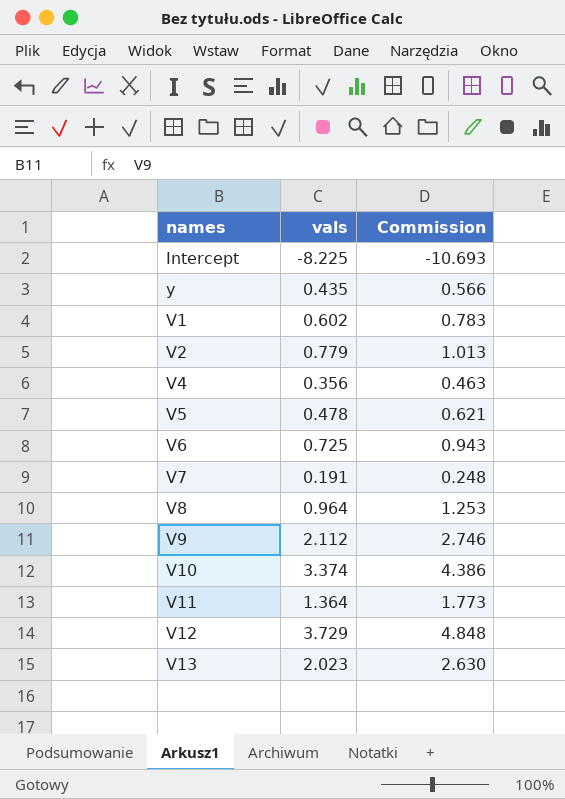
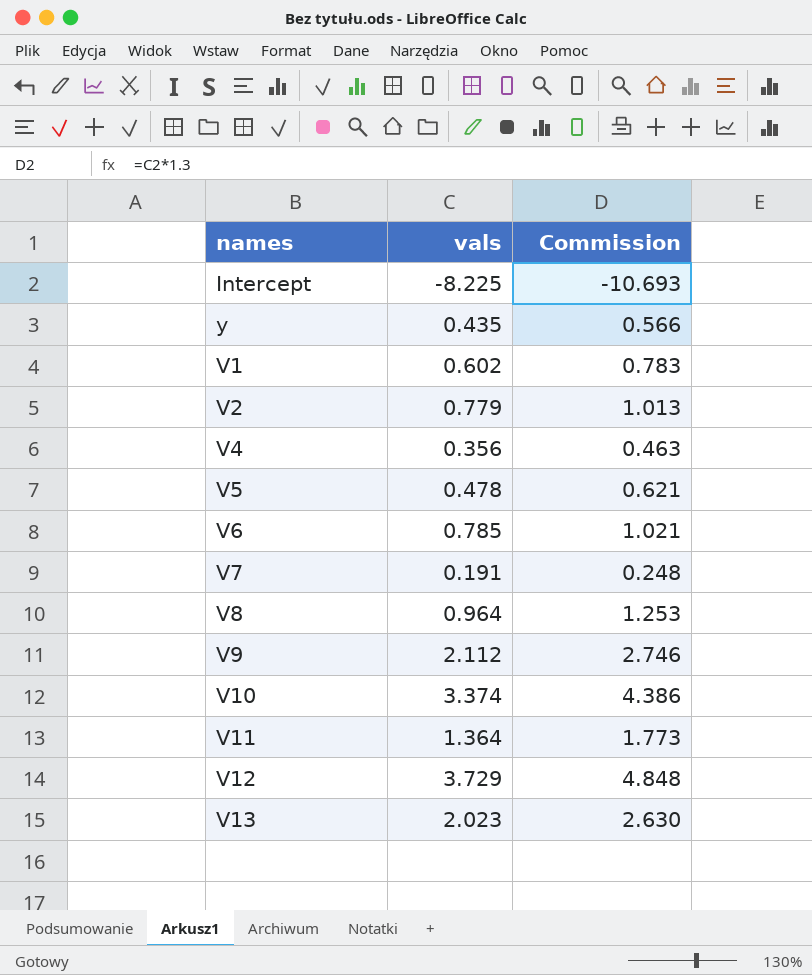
V6 | vals: 0.725 -> 0.785
V6 | Commission: 0.943 -> 1.021

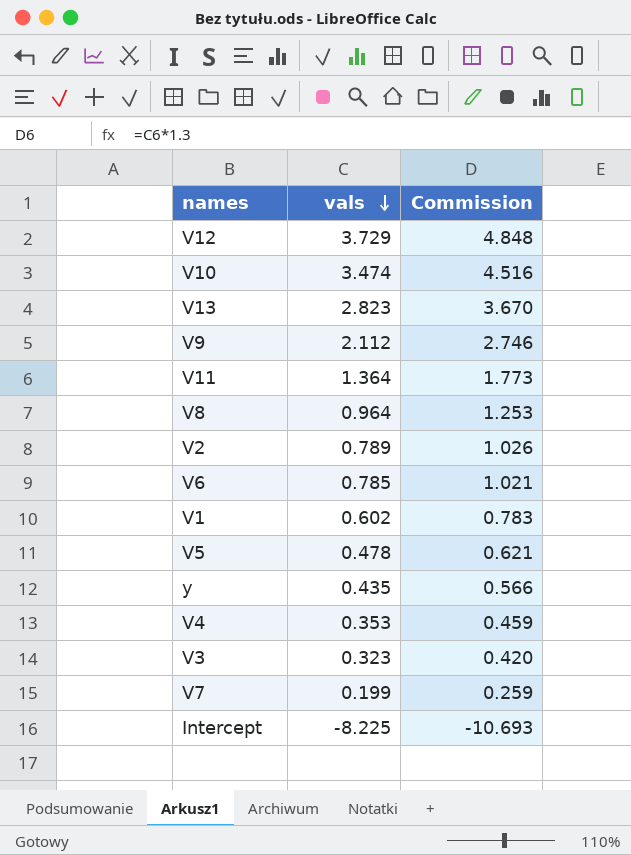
row order: none -> vals descending
V10 | vals: 3.374 -> 3.474
V10 | Commission: 4.386 -> 4.516
V13 | vals: 2.023 -> 2.823
V13 | Commission: 2.630 -> 3.670
V2 | vals: 0.779 -> 0.789
V2 | Commission: 1.013 -> 1.026
V4 | vals: 0.356 -> 0.353
V4 | Commission: 0.463 -> 0.459
row V3: none -> 0.323 | 0.420
V7 | vals: 0.191 -> 0.199
V7 | Commission: 0.248 -> 0.259

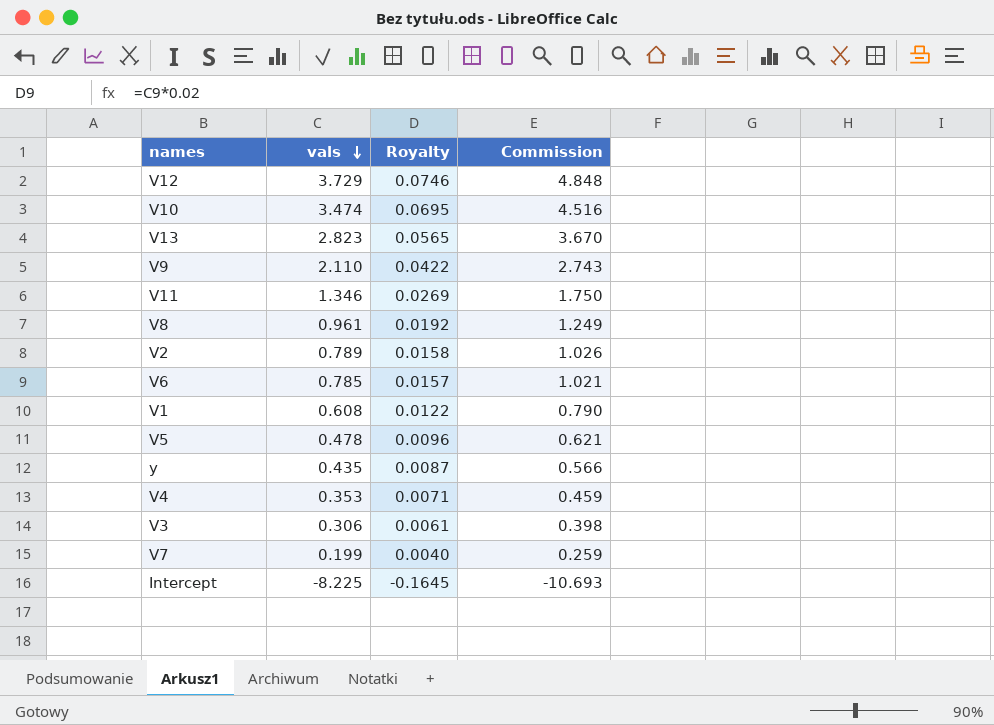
column Royalty | formula: none -> [vals] * 0.02
V9 | vals: 2.112 -> 2.110
V9 | Commission: 2.746 -> 2.743
V11 | vals: 1.364 -> 1.346
V11 | Commission: 1.773 -> 1.750
V8 | vals: 0.964 -> 0.961
V8 | Commission: 1.253 -> 1.249
V1 | vals: 0.602 -> 0.608
V1 | Commission: 0.783 -> 0.790
V3 | vals: 0.323 -> 0.306
V3 | Commission: 0.420 -> 0.398

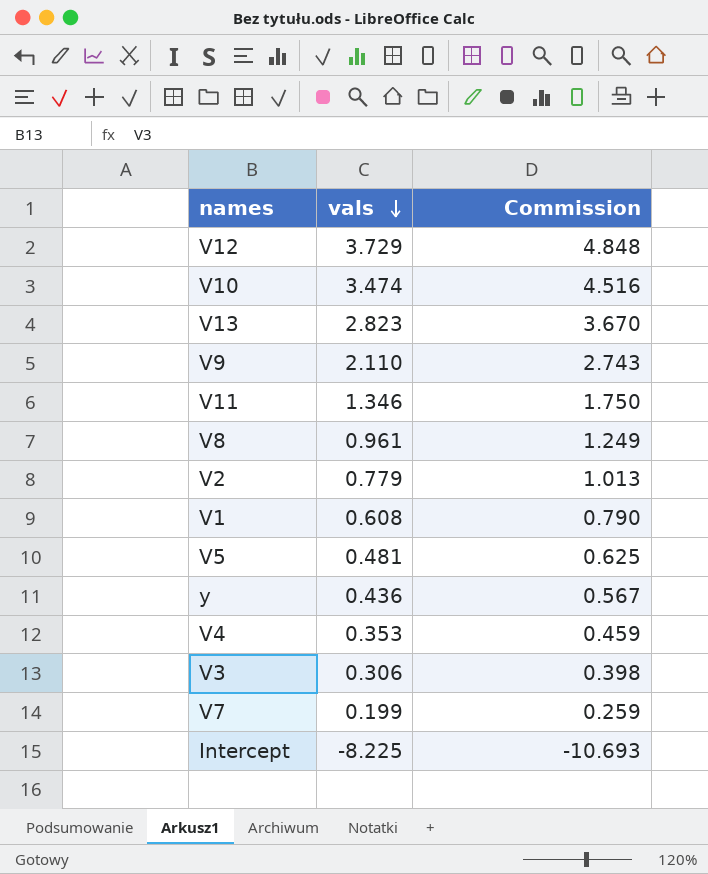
column Royalty | formula: [vals] * 0.02 -> none
row V6: 0.785 | 0.0157 | 1.021 -> none
V2 | vals: 0.789 -> 0.779
V2 | Commission: 1.026 -> 1.013
V5 | vals: 0.478 -> 0.481
V5 | Commission: 0.621 -> 0.625
y | vals: 0.435 -> 0.436
y | Commission: 0.566 -> 0.567

